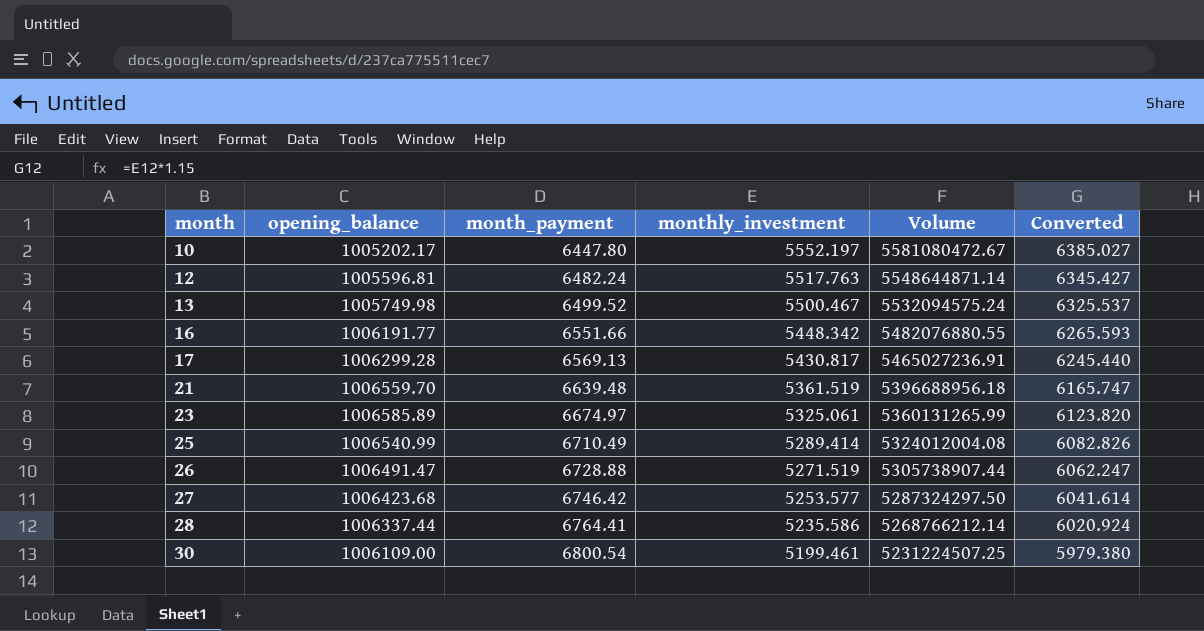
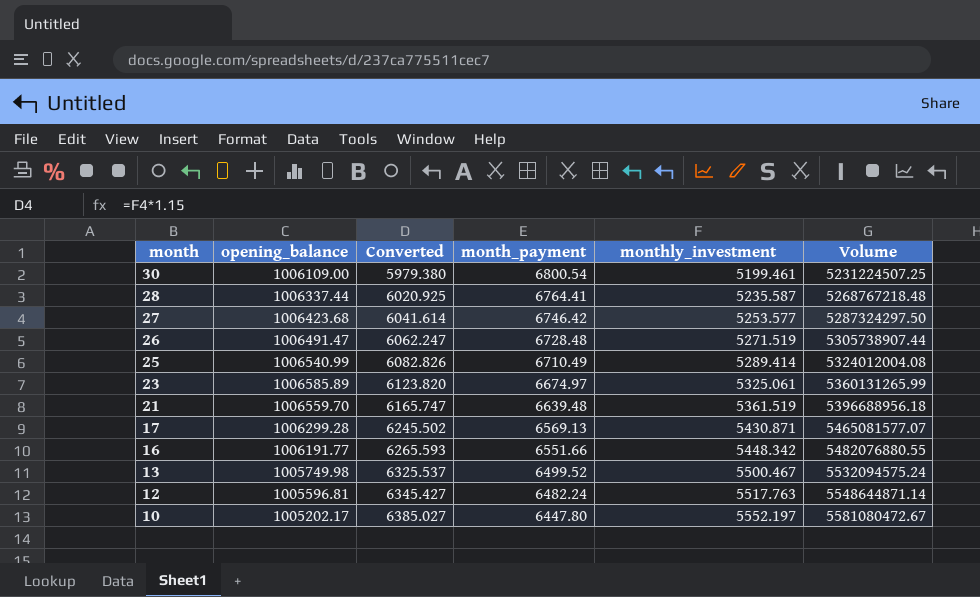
row order: month ascending -> month descending
column Converted | position: 6 -> 3
28 | Converted: 6020.924 -> 6020.925
28 | monthly_investment: 5235.586 -> 5235.587
28 | Volume: 5268766212.14 -> 5268767218.48
26 | month_payment: 6728.88 -> 6728.48
17 | Converted: 6245.440 -> 6245.502
17 | monthly_investment: 5430.817 -> 5430.871
17 | Volume: 5465027236.91 -> 5465081577.07

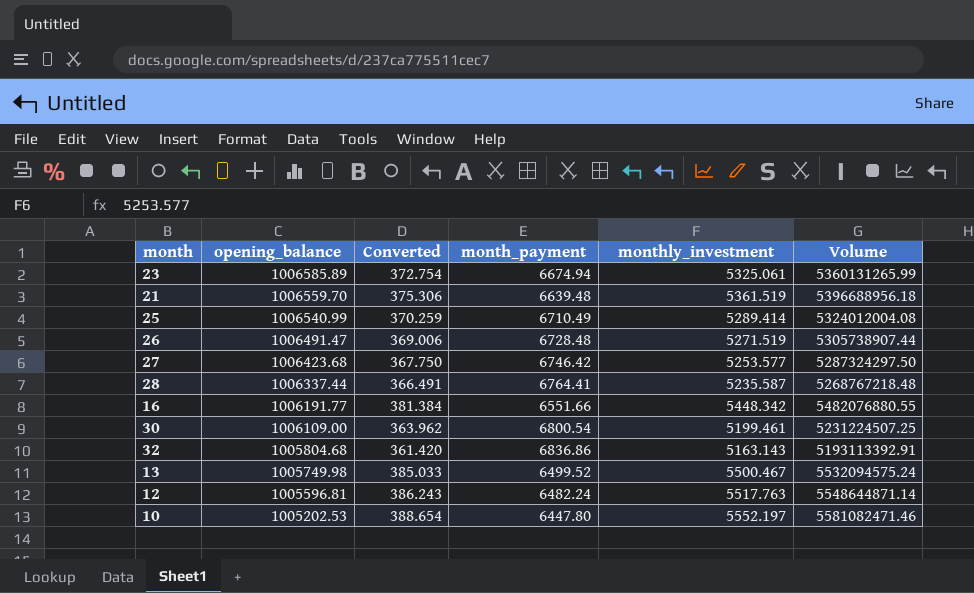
row order: month descending -> opening_balance descending
column Converted | formula: [monthly_investment] * 1.15 -> [monthly_investment] * 0.07
row 17: 1006299.28 | 6245.502 | 6569.13 | 5430.871 | 5465081577.07 -> none
23 | month_payment: 6674.97 -> 6674.94
row 32: none -> 1005804.68 | 361.420 | 6836.86 | 5163.143 | 5193113392.91
10 | opening_balance: 1005202.17 -> 1005202.53
10 | Volume: 5581080472.67 -> 5581082471.46

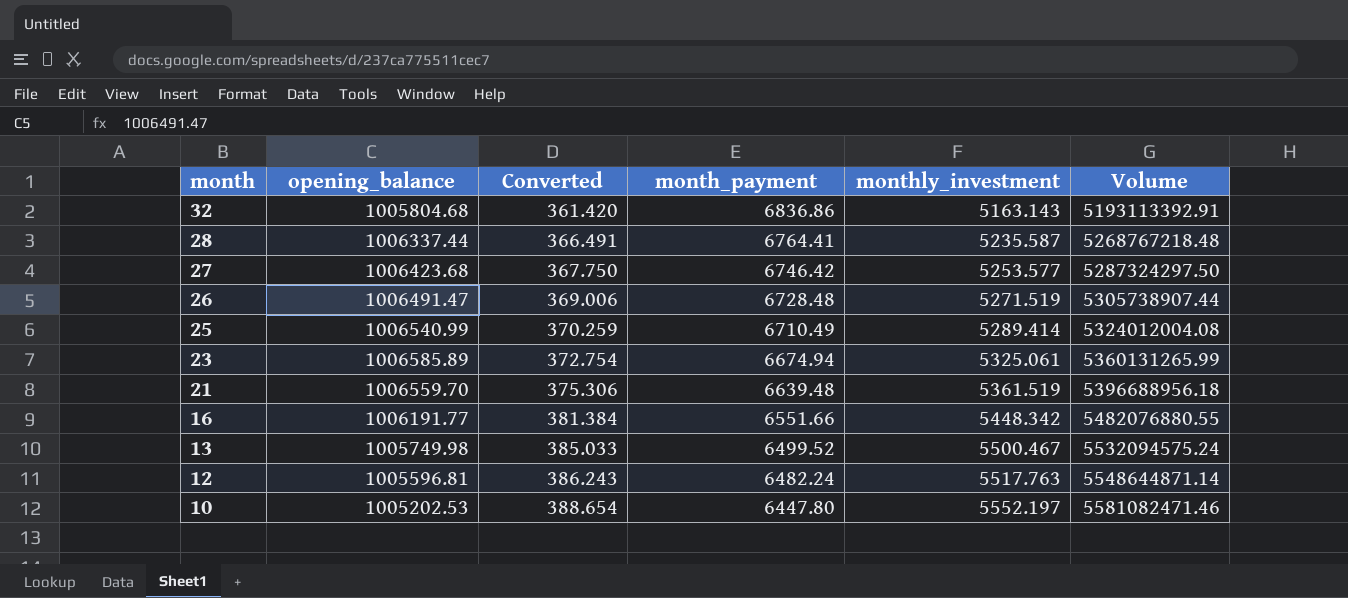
row order: opening_balance descending -> month descending
row 30: 1006109.00 | 363.962 | 6800.54 | 5199.461 | 5231224507.25 -> none

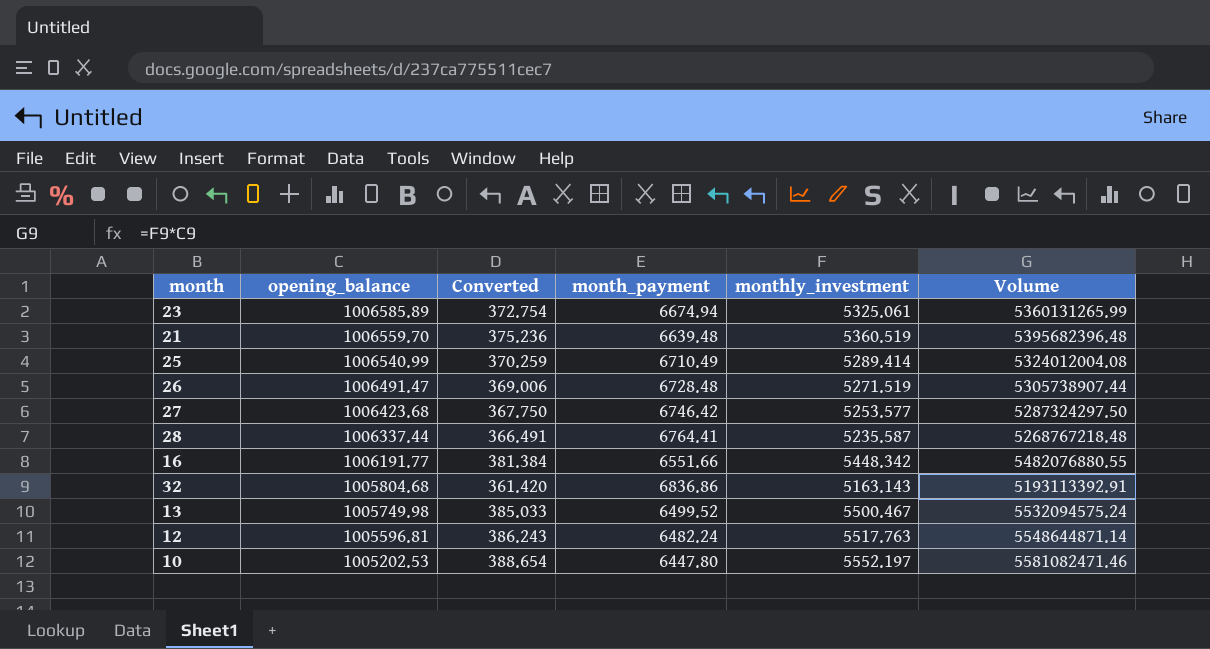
row order: month descending -> opening_balance descending
21 | Converted: 375.306 -> 375.236
21 | monthly_investment: 5361.519 -> 5360.519
21 | Volume: 5396688956.18 -> 5395682396.48

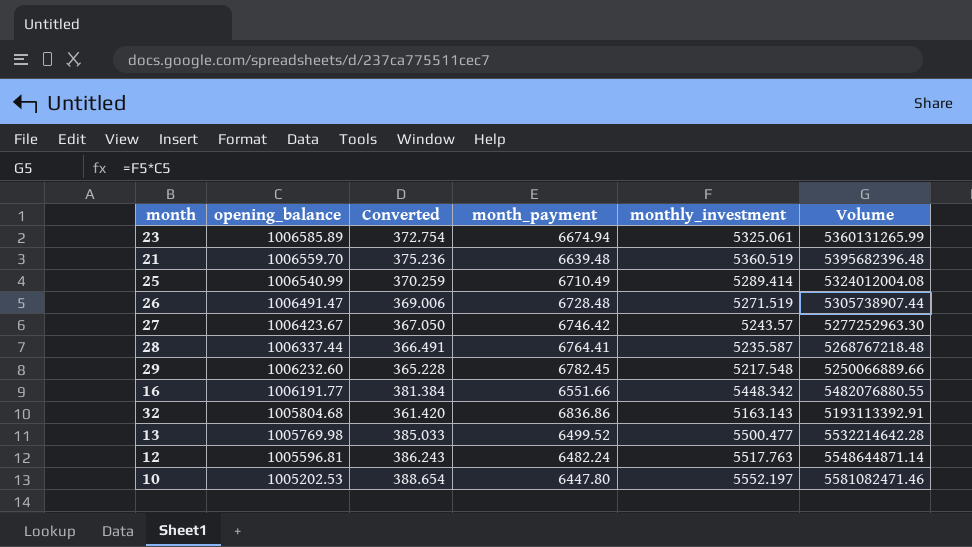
27 | opening_balance: 1006423.68 -> 1006423.67
27 | Converted: 367.750 -> 367.050
27 | monthly_investment: 5253.577 -> 5243.57
27 | Volume: 5287324297.50 -> 5277252963.30
row 29: none -> 1006232.60 | 365.228 | 6782.45 | 5217.548 | 5250066889.66
13 | opening_balance: 1005749.98 -> 1005769.98
13 | monthly_investment: 5500.467 -> 5500.477
13 | Volume: 5532094575.24 -> 5532214642.28

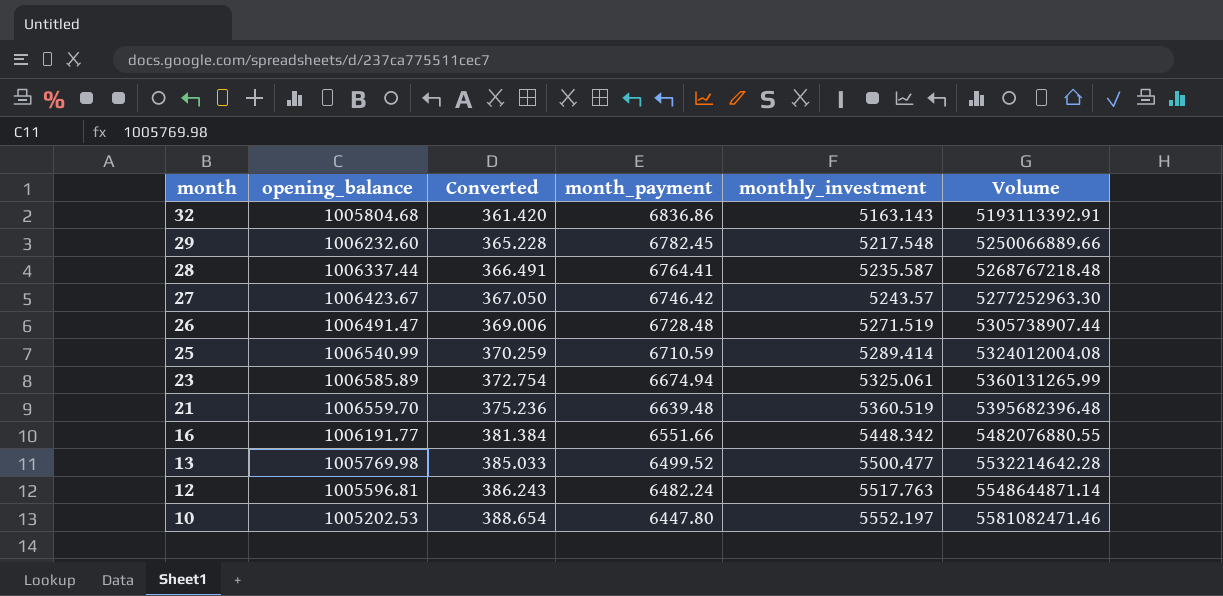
row order: opening_balance descending -> month descending
25 | month_payment: 6710.49 -> 6710.59

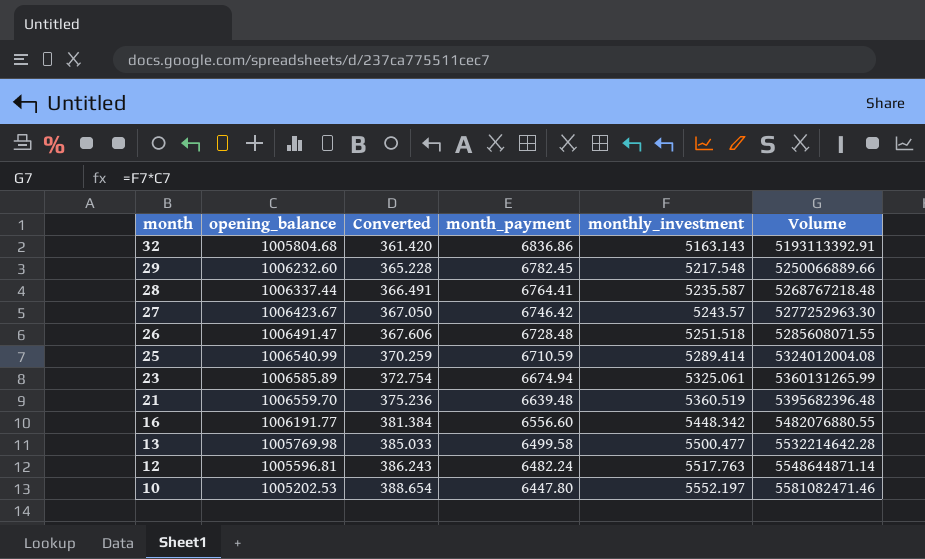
26 | Converted: 369.006 -> 367.606
26 | monthly_investment: 5271.519 -> 5251.518
26 | Volume: 5305738907.44 -> 5285608071.55
16 | month_payment: 6551.66 -> 6556.60
13 | month_payment: 6499.52 -> 6499.58

